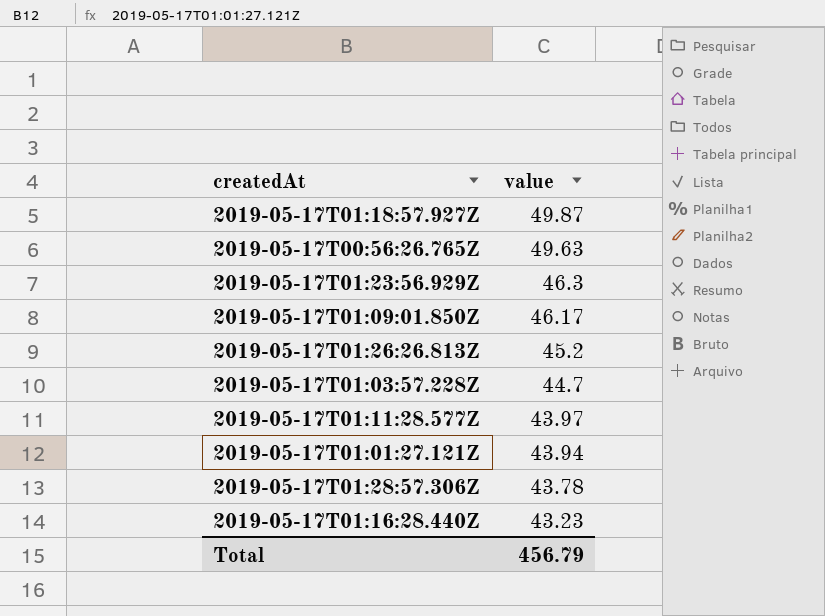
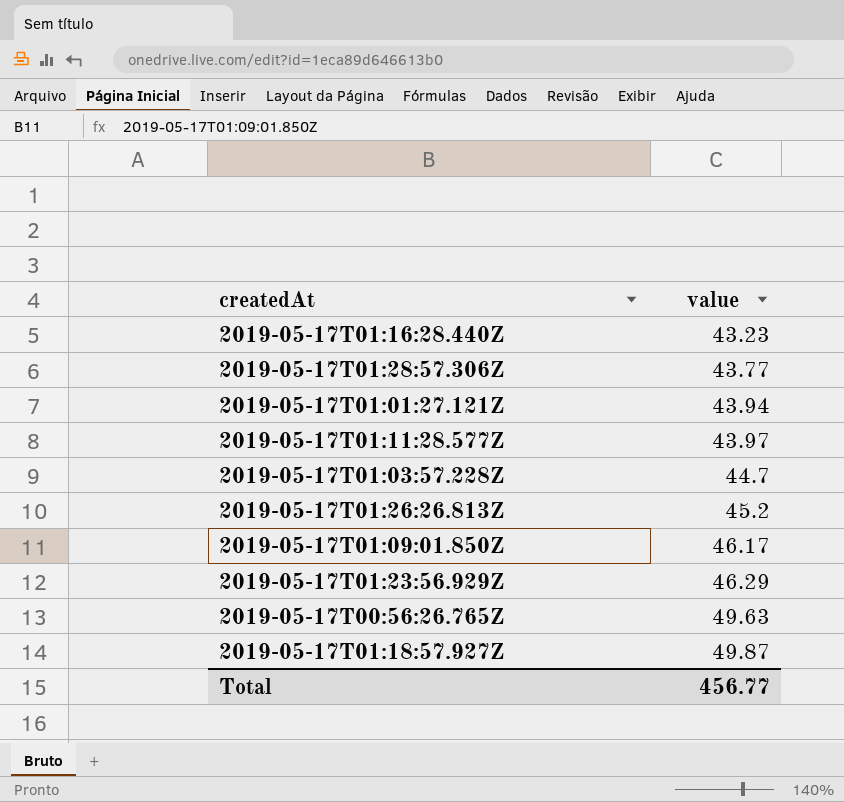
row order: value descending -> value ascending
2019-05-17T01:28:57.306Z | value: 43.78 -> 43.77
2019-05-17T01:23:56.929Z | value: 46.3 -> 46.29
Total | value: 456.79 -> 456.77

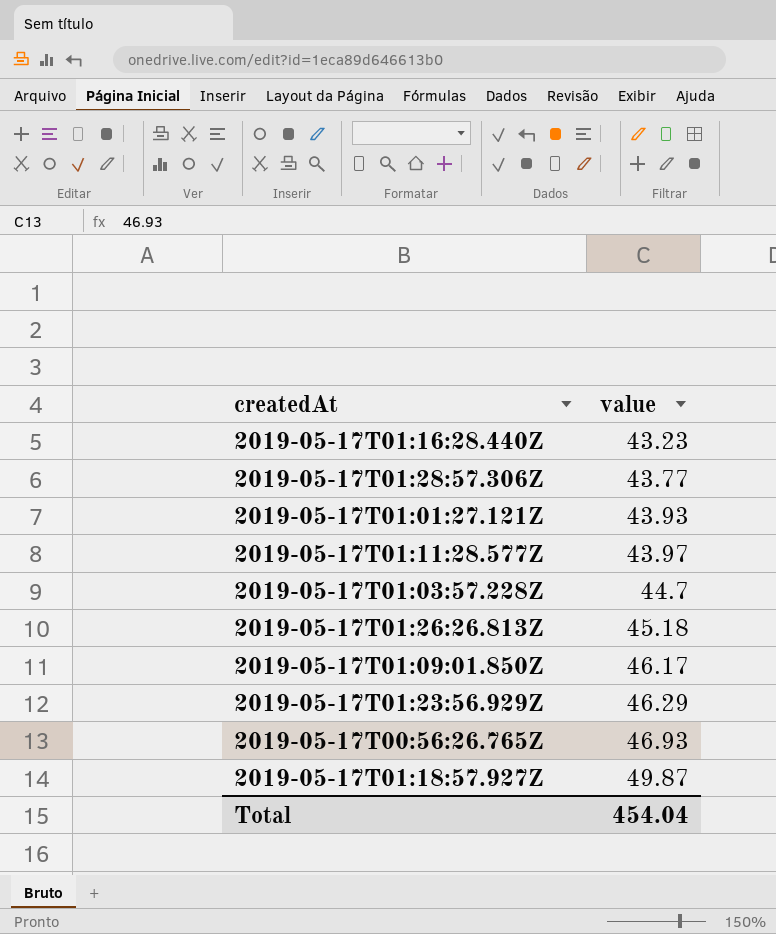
2019-05-17T01:01:27.121Z | value: 43.94 -> 43.93
2019-05-17T01:26:26.813Z | value: 45.2 -> 45.18
2019-05-17T00:56:26.765Z | value: 49.63 -> 46.93
Total | value: 456.77 -> 454.04

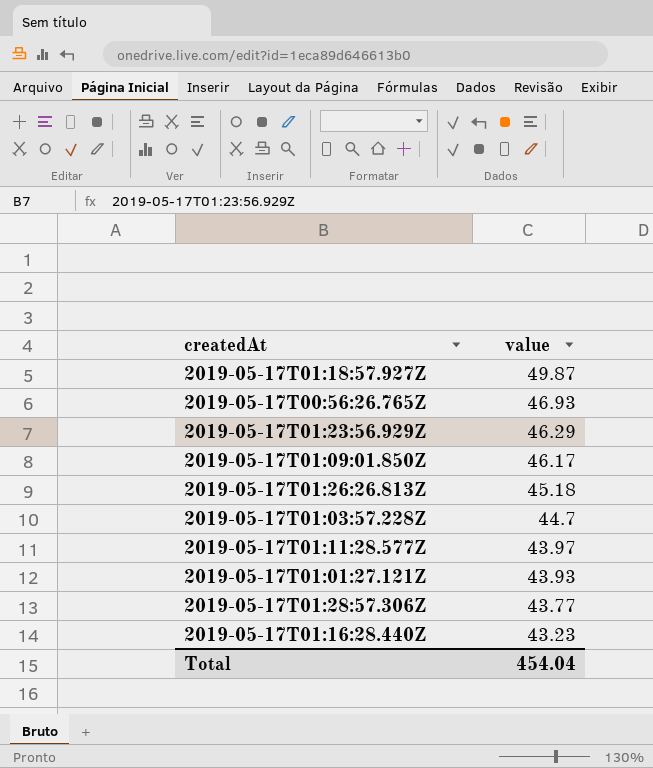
row order: value ascending -> value descending

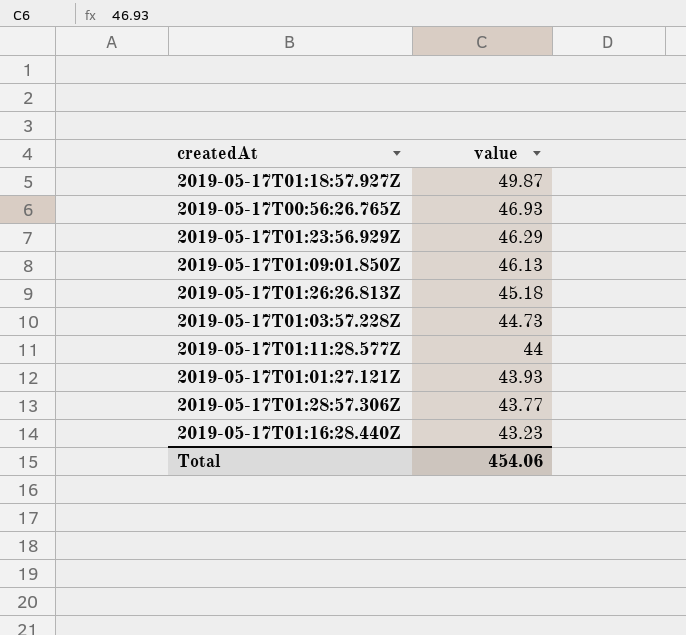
2019-05-17T01:09:01.850Z | value: 46.17 -> 46.13
2019-05-17T01:03:57.228Z | value: 44.7 -> 44.73
2019-05-17T01:11:28.577Z | value: 43.97 -> 44
Total | value: 454.04 -> 454.06

